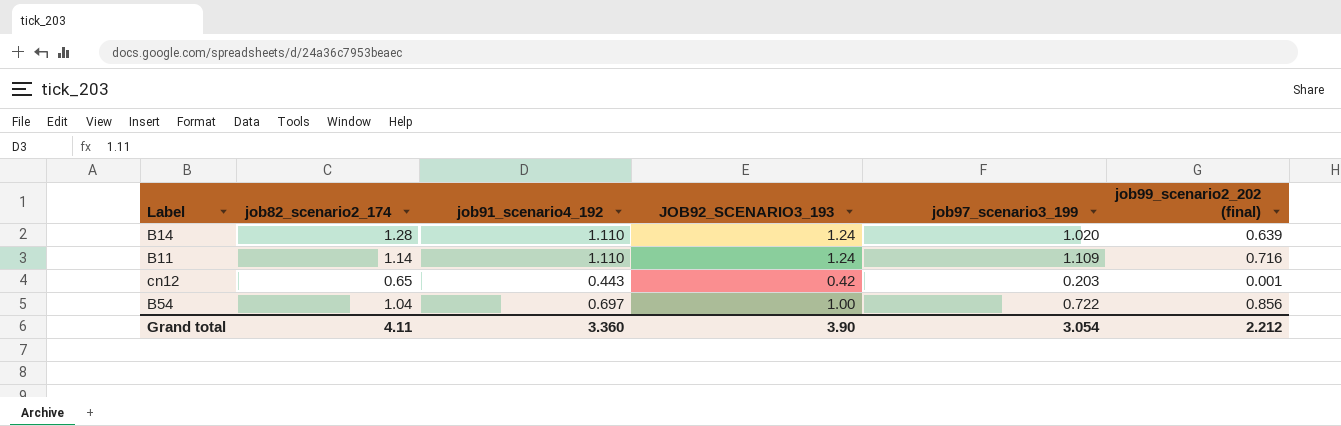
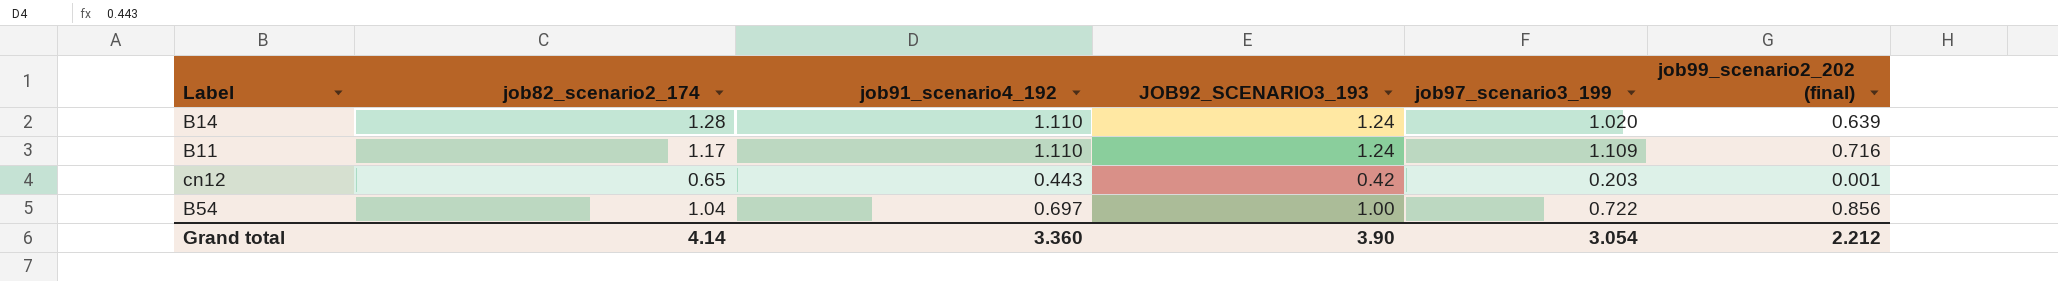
B11 | job82_scenario2_174: 1.14 -> 1.17
Grand total | job82_scenario2_174: 4.11 -> 4.14

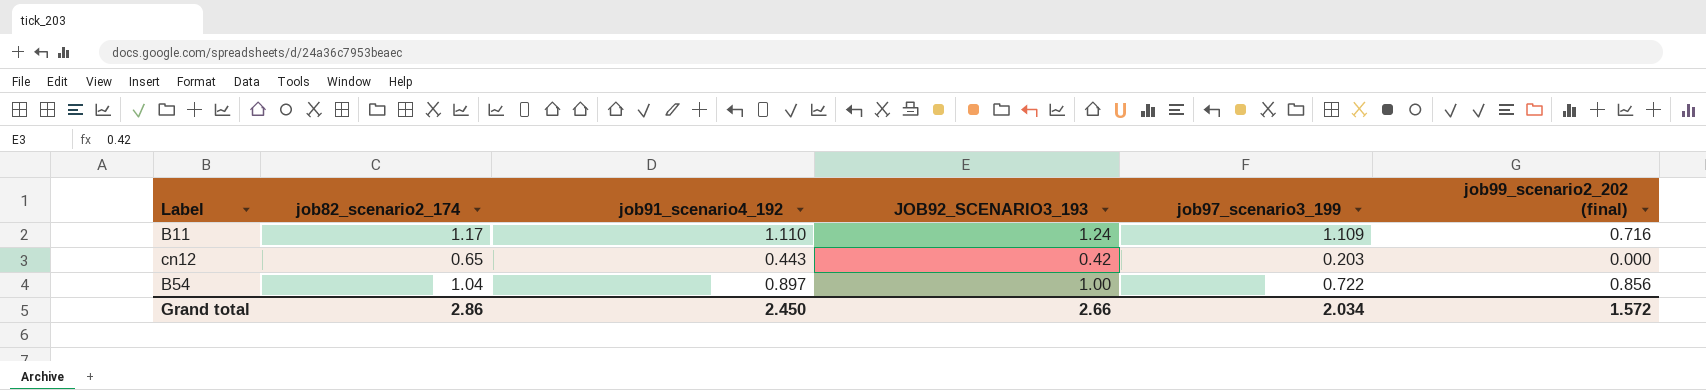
row B14: 1.28 | 1.110 | 1.24 | 1.020 | 0.639 -> none
cn12 | job99_scenario2_202 (final): 0.001 -> 0.000
B54 | job91_scenario4_192: 0.697 -> 0.897
Grand total | job82_scenario2_174: 4.14 -> 2.86
Grand total | job91_scenario4_192: 3.360 -> 2.450
Grand total | JOB92_SCENARIO3_193: 3.90 -> 2.66
Grand total | job97_scenario3_199: 3.054 -> 2.034
Grand total | job99_scenario2_202 (final): 2.212 -> 1.572

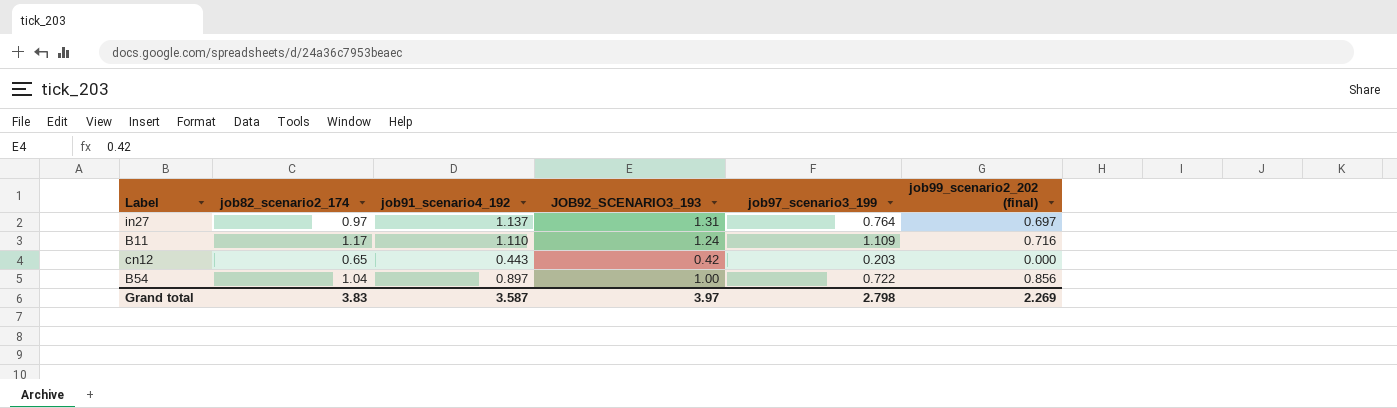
row in27: none -> 0.97 | 1.137 | 1.31 | 0.764 | 0.697
Grand total | job82_scenario2_174: 2.86 -> 3.83
Grand total | job91_scenario4_192: 2.450 -> 3.587
Grand total | JOB92_SCENARIO3_193: 2.66 -> 3.97
Grand total | job97_scenario3_199: 2.034 -> 2.798
Grand total | job99_scenario2_202 (final): 1.572 -> 2.269

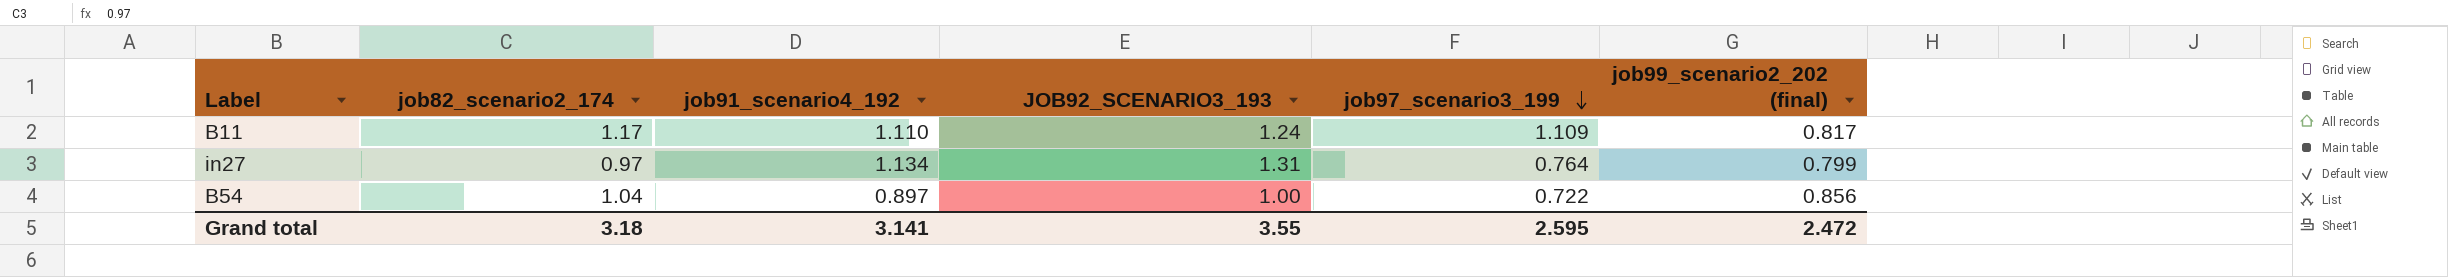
row order: none -> job97_scenario3_199 descending
row cn12: 0.65 | 0.443 | 0.42 | 0.203 | 0.000 -> none
B11 | job99_scenario2_202 (final): 0.716 -> 0.817
in27 | job91_scenario4_192: 1.137 -> 1.134
in27 | job99_scenario2_202 (final): 0.697 -> 0.799
Grand total | job82_scenario2_174: 3.83 -> 3.18
Grand total | job91_scenario4_192: 3.587 -> 3.141
Grand total | JOB92_SCENARIO3_193: 3.97 -> 3.55
Grand total | job97_scenario3_199: 2.798 -> 2.595
Grand total | job99_scenario2_202 (final): 2.269 -> 2.472

